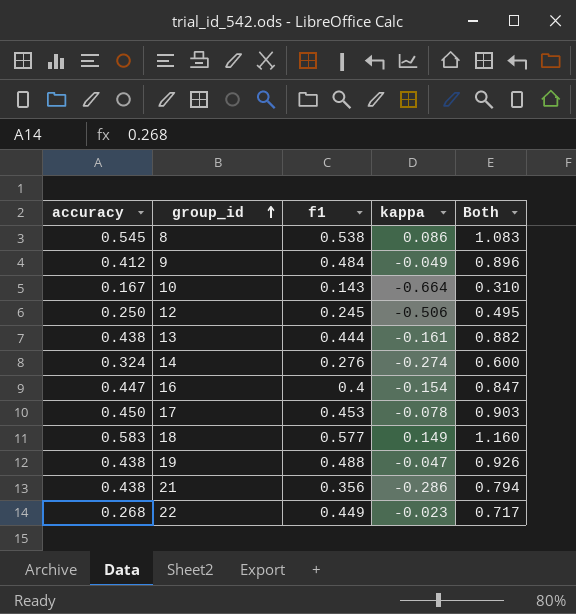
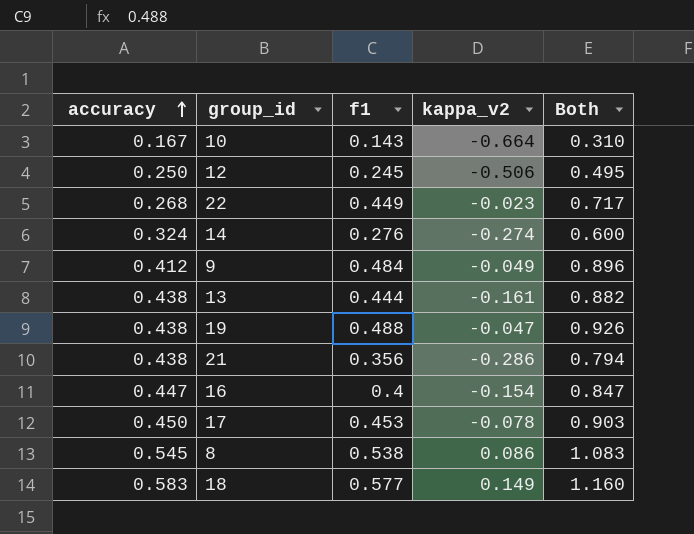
row order: group_id ascending -> accuracy ascending
column name: kappa -> kappa_v2

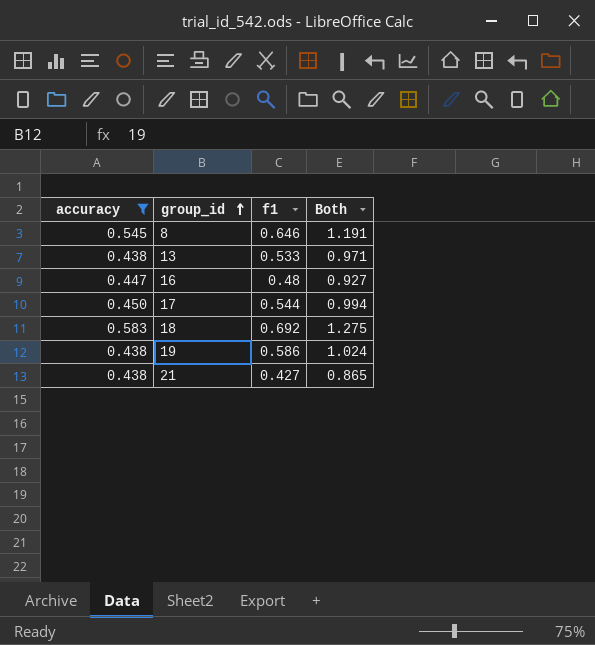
filter: none -> accuracy >= 0.438
row order: accuracy ascending -> group_id ascending
column kappa_v2 | position: 4 -> none
8 | f1: 0.538 -> 0.646
8 | Both: 1.083 -> 1.191
13 | f1: 0.444 -> 0.533
13 | Both: 0.882 -> 0.971
16 | f1: 0.4 -> 0.48
16 | Both: 0.847 -> 0.927
17 | f1: 0.453 -> 0.544
17 | Both: 0.903 -> 0.994
18 | f1: 0.577 -> 0.692
18 | Both: 1.160 -> 1.275
19 | f1: 0.488 -> 0.586
19 | Both: 0.926 -> 1.024
21 | f1: 0.356 -> 0.427
21 | Both: 0.794 -> 0.865

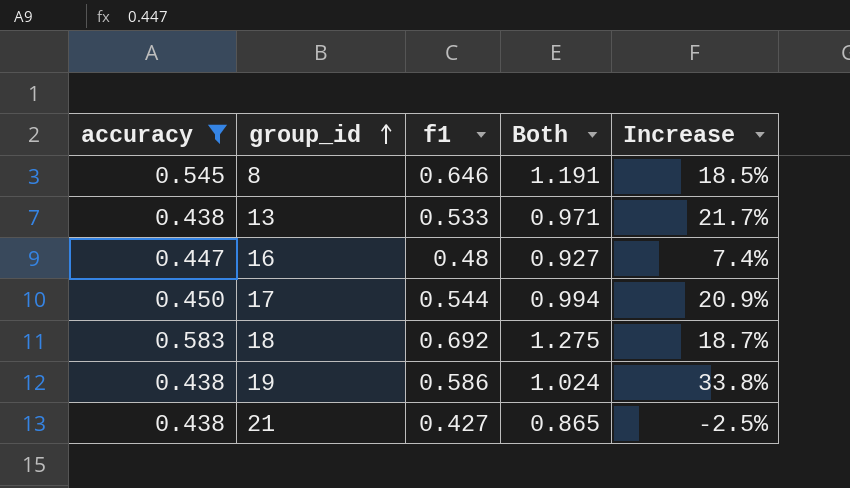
column Increase | formula: none -> ([f1] - [accuracy]) / [accuracy]

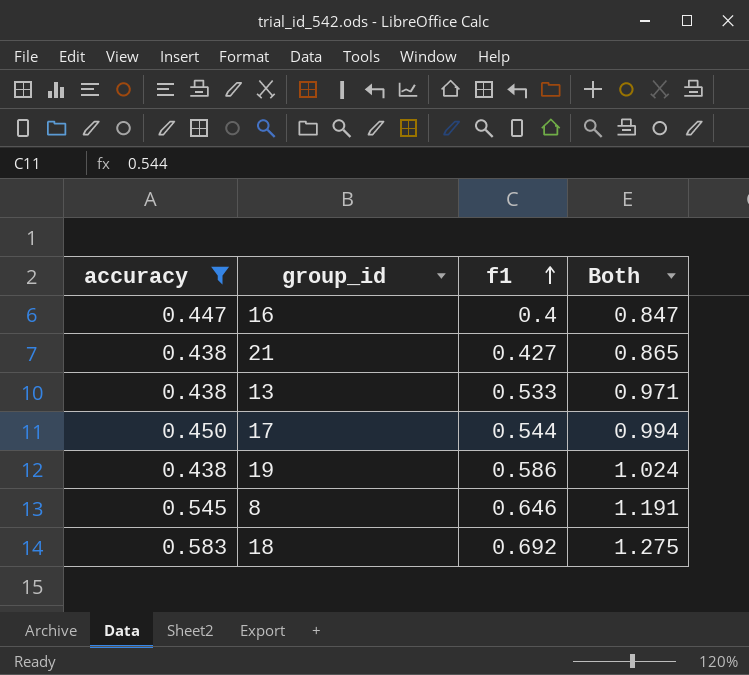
row order: group_id ascending -> f1 ascending
column Increase | formula: ([f1] - [accuracy]) / [accuracy] -> none
16 | f1: 0.48 -> 0.4
16 | Both: 0.927 -> 0.847

